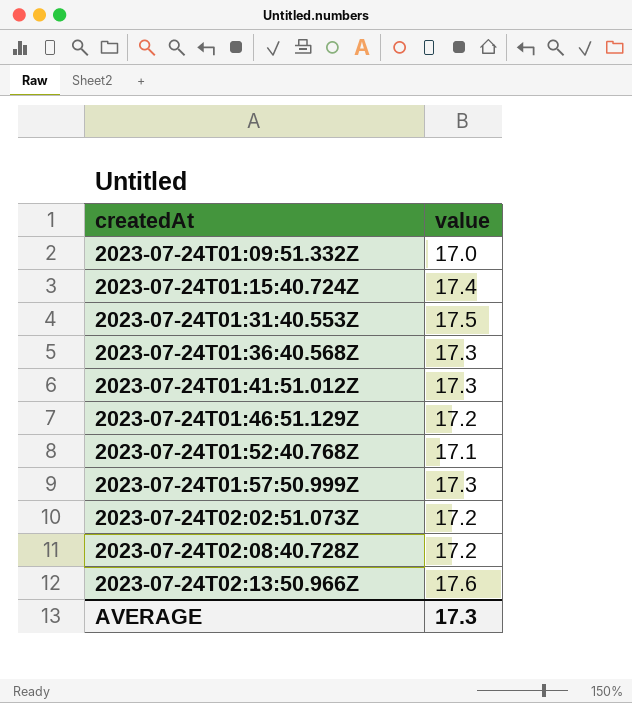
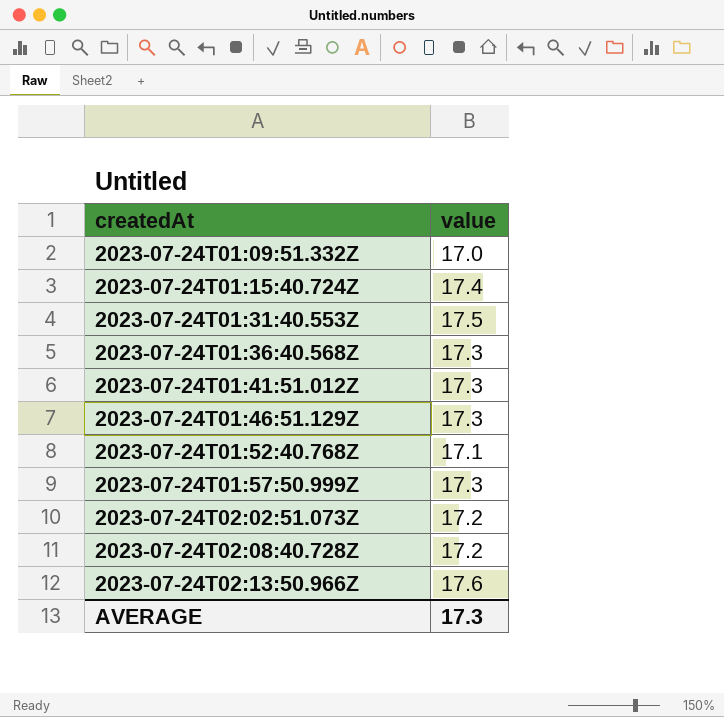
2023-07-24T01:46:51.129Z | value: 17.2 -> 17.3

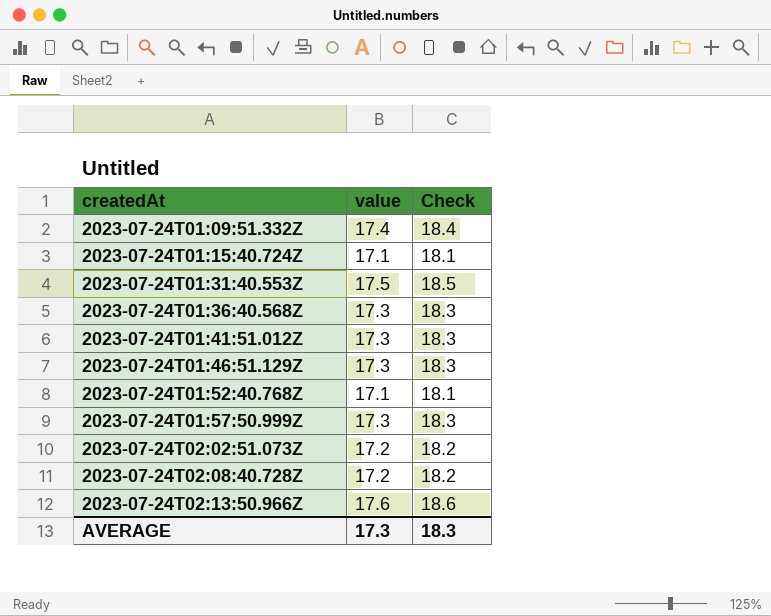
column Check | formula: none -> [value] + 1
2023-07-24T01:09:51.332Z | value: 17.0 -> 17.4
2023-07-24T01:15:40.724Z | value: 17.4 -> 17.1

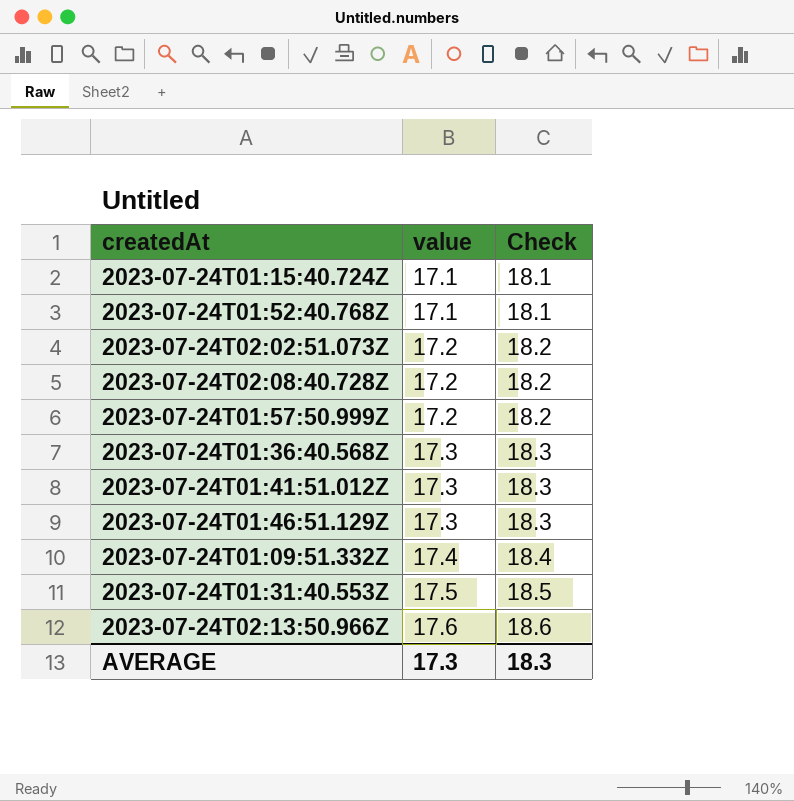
row order: createdAt ascending -> value ascending
2023-07-24T01:57:50.999Z | value: 17.3 -> 17.2
2023-07-24T01:57:50.999Z | Check: 18.3 -> 18.2

